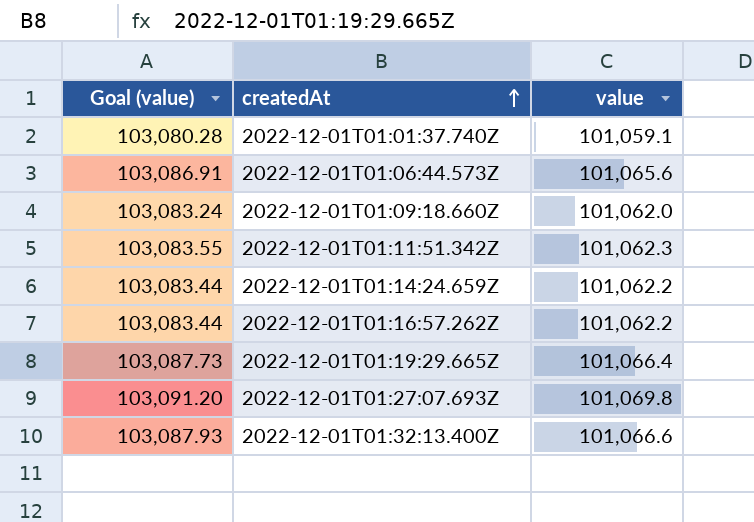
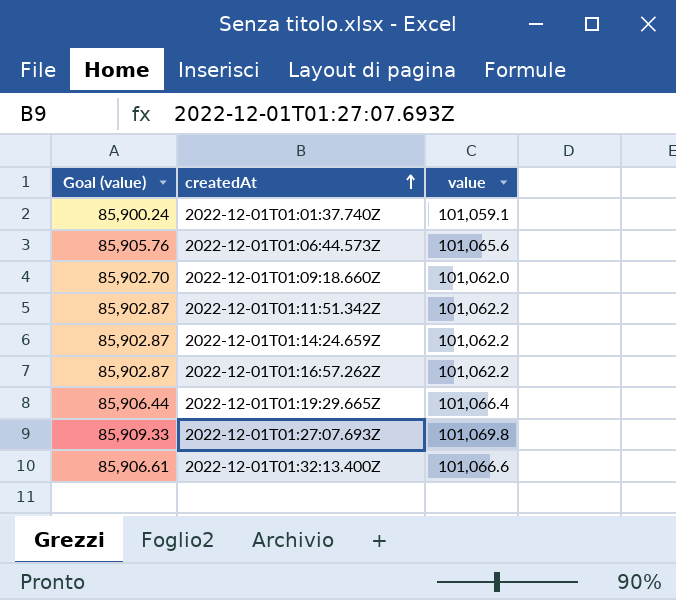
column Goal (value) | formula: [value] * 1.02 -> [value] * 0.85
2022-12-01T01:11:51.342Z | value: 101,062.3 -> 101,062.2

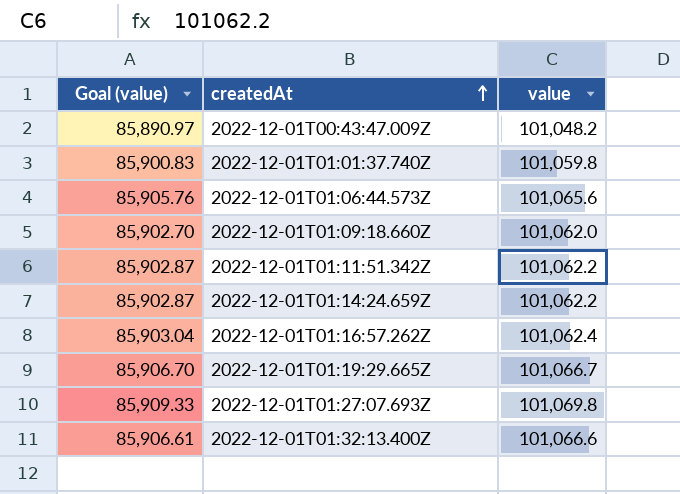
row 2022-12-01T00:43:47.009Z: none -> 85,890.97 | 101,048.2
2022-12-01T01:01:37.740Z | Goal (value): 85,900.24 -> 85,900.83
2022-12-01T01:01:37.740Z | value: 101,059.1 -> 101,059.8
2022-12-01T01:16:57.262Z | Goal (value): 85,902.87 -> 85,903.04
2022-12-01T01:16:57.262Z | value: 101,062.2 -> 101,062.4
2022-12-01T01:19:29.665Z | Goal (value): 85,906.44 -> 85,906.70
2022-12-01T01:19:29.665Z | value: 101,066.4 -> 101,066.7

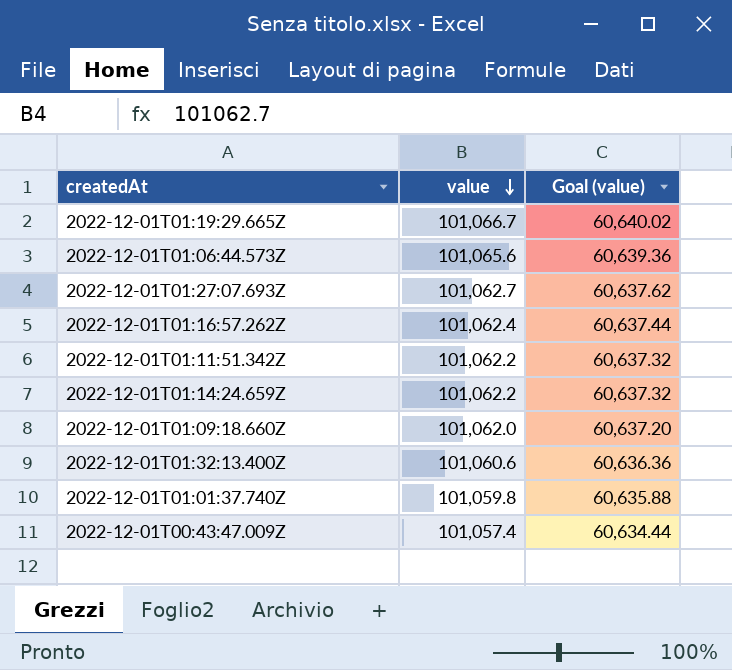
row order: createdAt ascending -> value descending
column Goal (value) | formula: [value] * 0.85 -> [value] * 0.6
column Goal (value) | position: 1 -> 3
2022-12-01T01:27:07.693Z | value: 101,069.8 -> 101,062.7
2022-12-01T01:32:13.400Z | value: 101,066.6 -> 101,060.6
2022-12-01T00:43:47.009Z | value: 101,048.2 -> 101,057.4

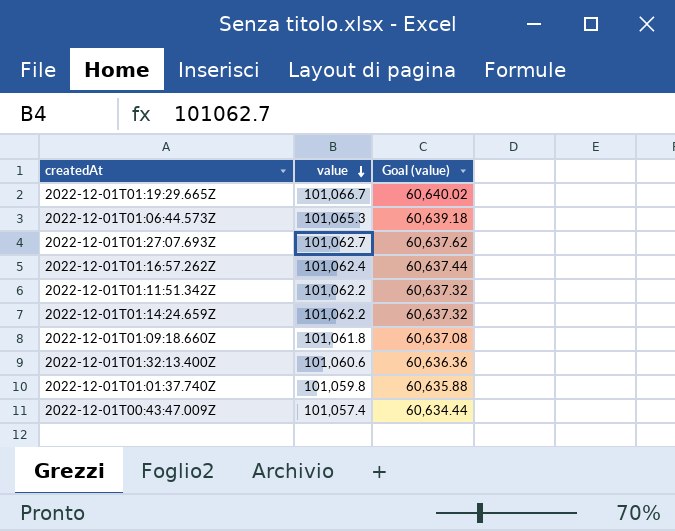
2022-12-01T01:06:44.573Z | value: 101,065.6 -> 101,065.3
2022-12-01T01:06:44.573Z | Goal (value): 60,639.36 -> 60,639.18
2022-12-01T01:09:18.660Z | value: 101,062.0 -> 101,061.8
2022-12-01T01:09:18.660Z | Goal (value): 60,637.20 -> 60,637.08

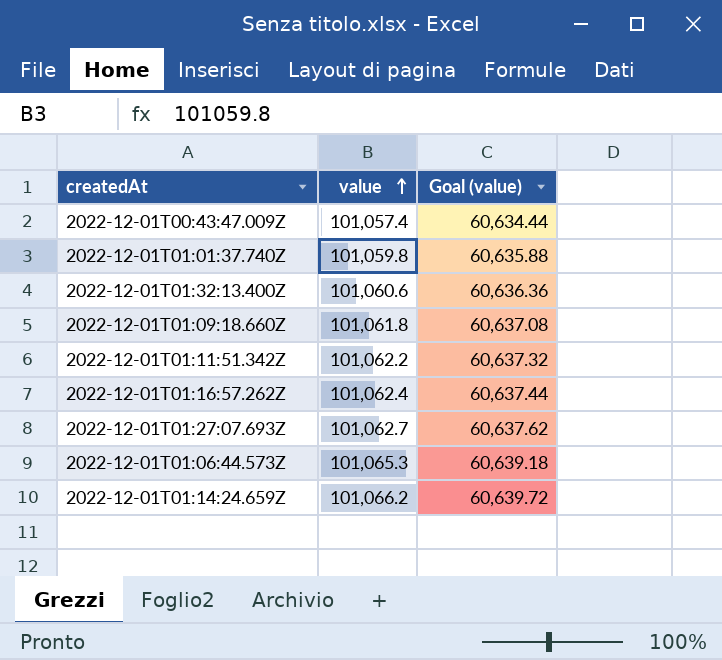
row order: value descending -> value ascending
row 2022-12-01T01:19:29.665Z: 101,066.7 | 60,640.02 -> none
2022-12-01T01:14:24.659Z | value: 101,062.2 -> 101,066.2
2022-12-01T01:14:24.659Z | Goal (value): 60,637.32 -> 60,639.72

